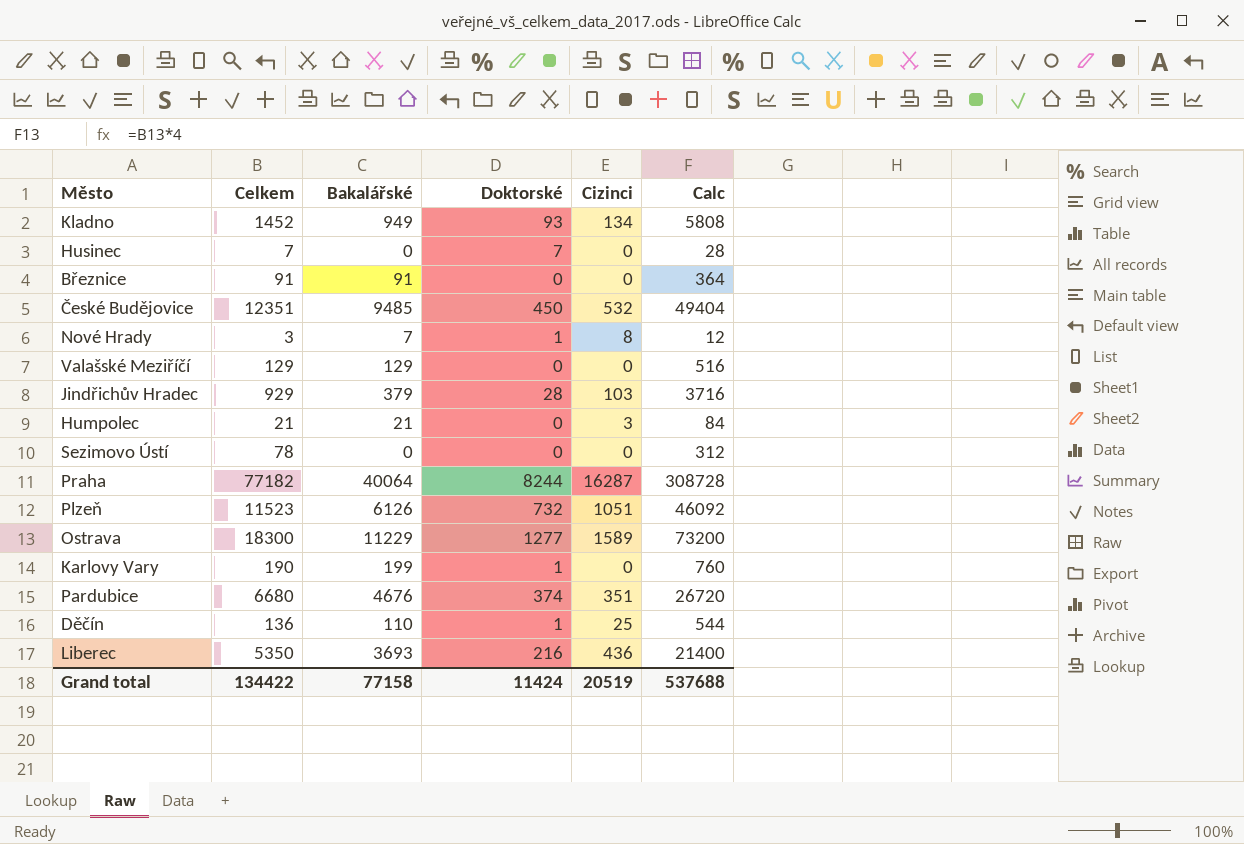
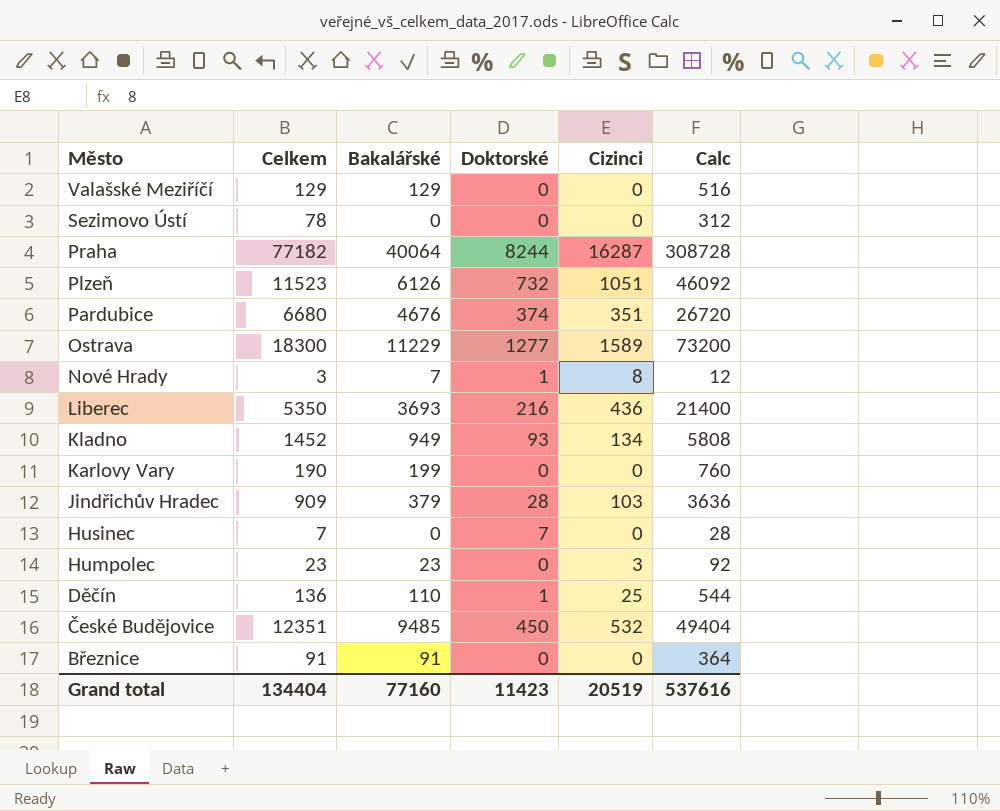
row order: none -> Město descending
Karlovy Vary | Doktorské: 1 -> 0
Jindřichův Hradec | Celkem: 929 -> 909
Jindřichův Hradec | Calc: 3716 -> 3636
Humpolec | Celkem: 21 -> 23
Humpolec | Bakalářské: 21 -> 23
Humpolec | Calc: 84 -> 92
Grand total | Celkem: 134422 -> 134404
Grand total | Bakalářské: 77158 -> 77160
Grand total | Doktorské: 11424 -> 11423
Grand total | Calc: 537688 -> 537616

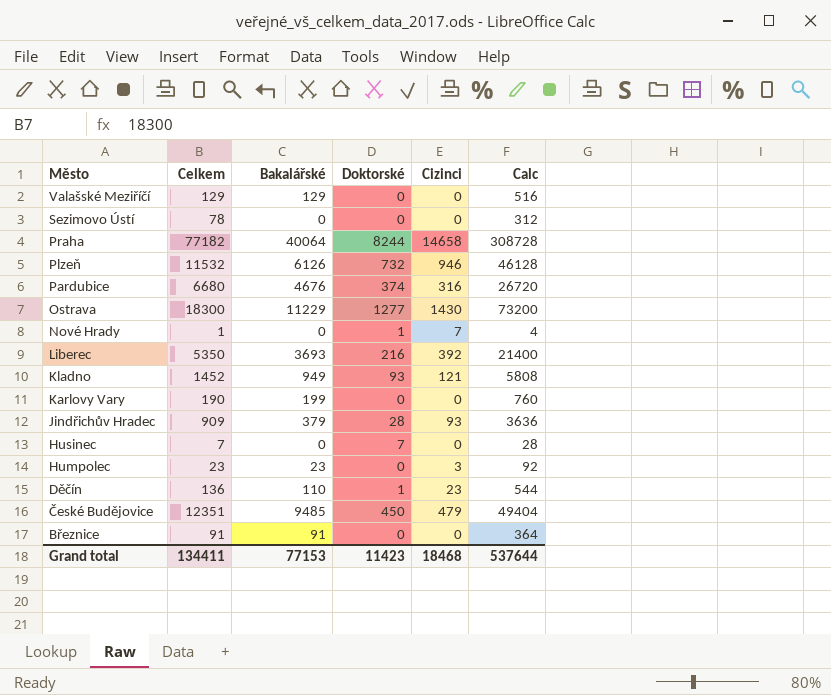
Praha | Cizinci: 16287 -> 14658
Plzeň | Celkem: 11523 -> 11532
Plzeň | Cizinci: 1051 -> 946
Plzeň | Calc: 46092 -> 46128
Pardubice | Cizinci: 351 -> 316
Ostrava | Cizinci: 1589 -> 1430
Nové Hrady | Celkem: 3 -> 1
Nové Hrady | Bakalářské: 7 -> 0
Nové Hrady | Cizinci: 8 -> 7
Nové Hrady | Calc: 12 -> 4
Liberec | Cizinci: 436 -> 392
Kladno | Cizinci: 134 -> 121
Jindřichův Hradec | Cizinci: 103 -> 93
Děčín | Cizinci: 25 -> 23
České Budějovice | Cizinci: 532 -> 479
Grand total | Celkem: 134404 -> 134411
Grand total | Bakalářské: 77160 -> 77153
Grand total | Cizinci: 20519 -> 18468
Grand total | Calc: 537616 -> 537644

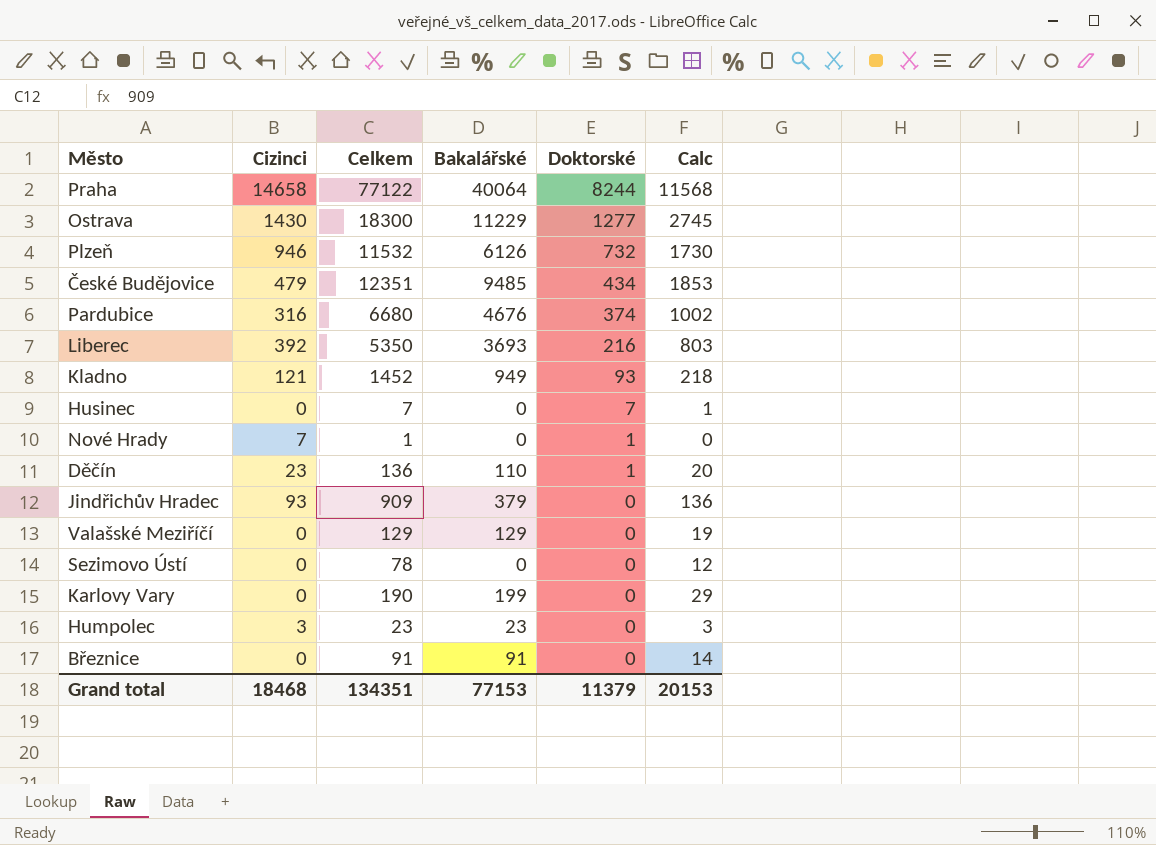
row order: Město descending -> Doktorské descending
column Cizinci | position: 5 -> 2
column Calc | formula: [Celkem] * 4 -> [Celkem] * 0.15
Praha | Celkem: 77182 -> 77122
České Budějovice | Doktorské: 450 -> 434
Jindřichův Hradec | Doktorské: 28 -> 0
Grand total | Celkem: 134411 -> 134351
Grand total | Doktorské: 11423 -> 11379
Grand total | Calc: 537644 -> 20153

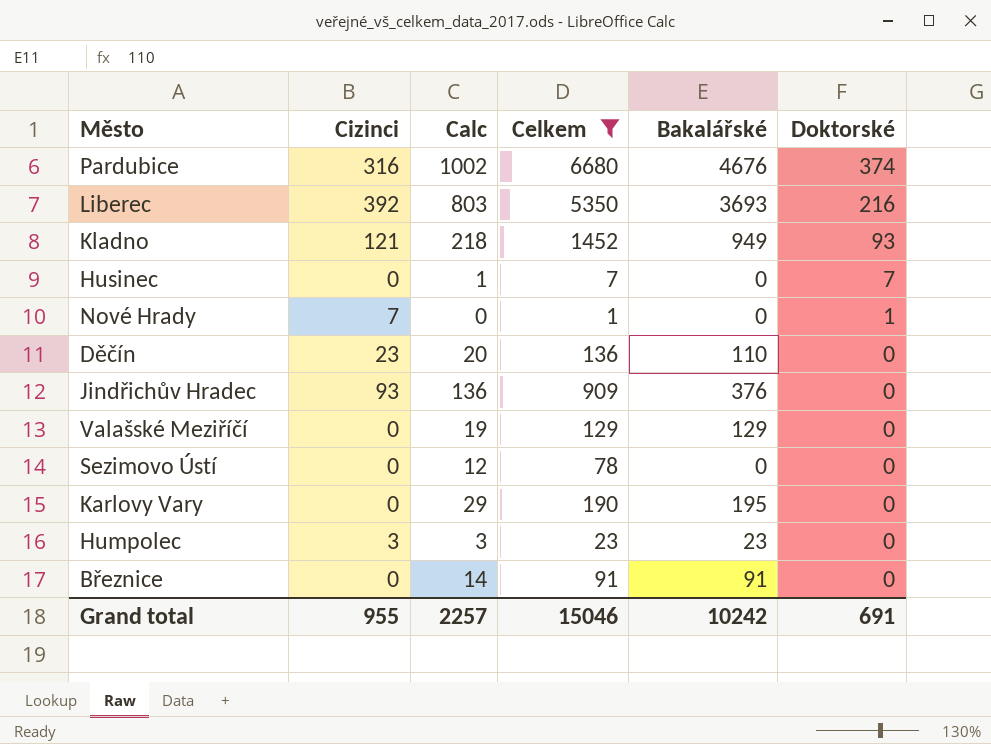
filter: none -> Celkem <= 6680
column Calc | position: 6 -> 3
Děčín | Doktorské: 1 -> 0
Jindřichův Hradec | Bakalářské: 379 -> 376
Karlovy Vary | Bakalářské: 199 -> 195
Grand total | Cizinci: 18468 -> 955
Grand total | Calc: 20153 -> 2257
Grand total | Celkem: 134351 -> 15046
Grand total | Bakalářské: 77153 -> 10242
Grand total | Doktorské: 11379 -> 691

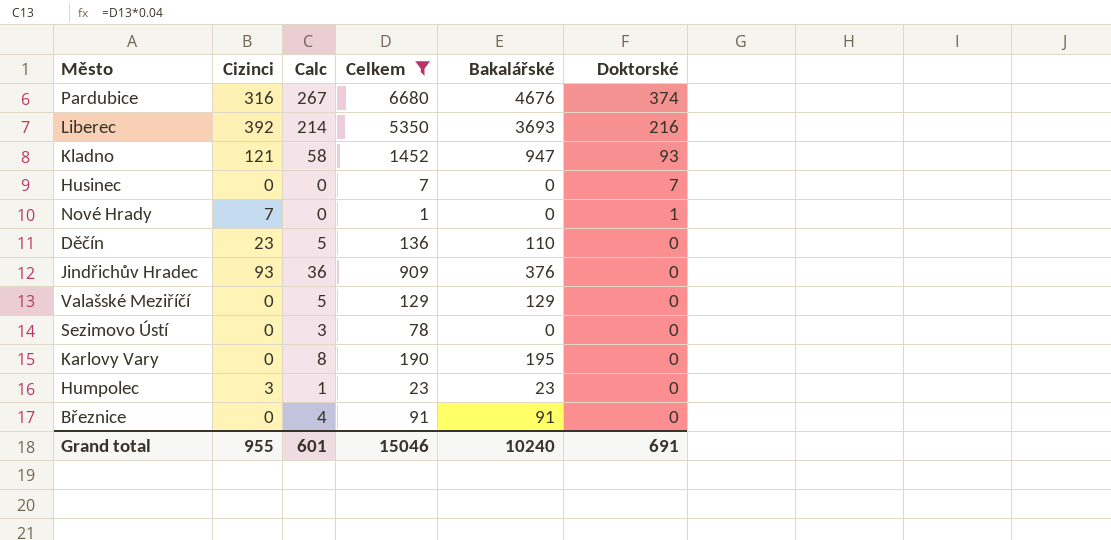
column Calc | formula: [Celkem] * 0.15 -> [Celkem] * 0.04
Kladno | Bakalářské: 949 -> 947
Grand total | Calc: 2257 -> 601
Grand total | Bakalářské: 10242 -> 10240

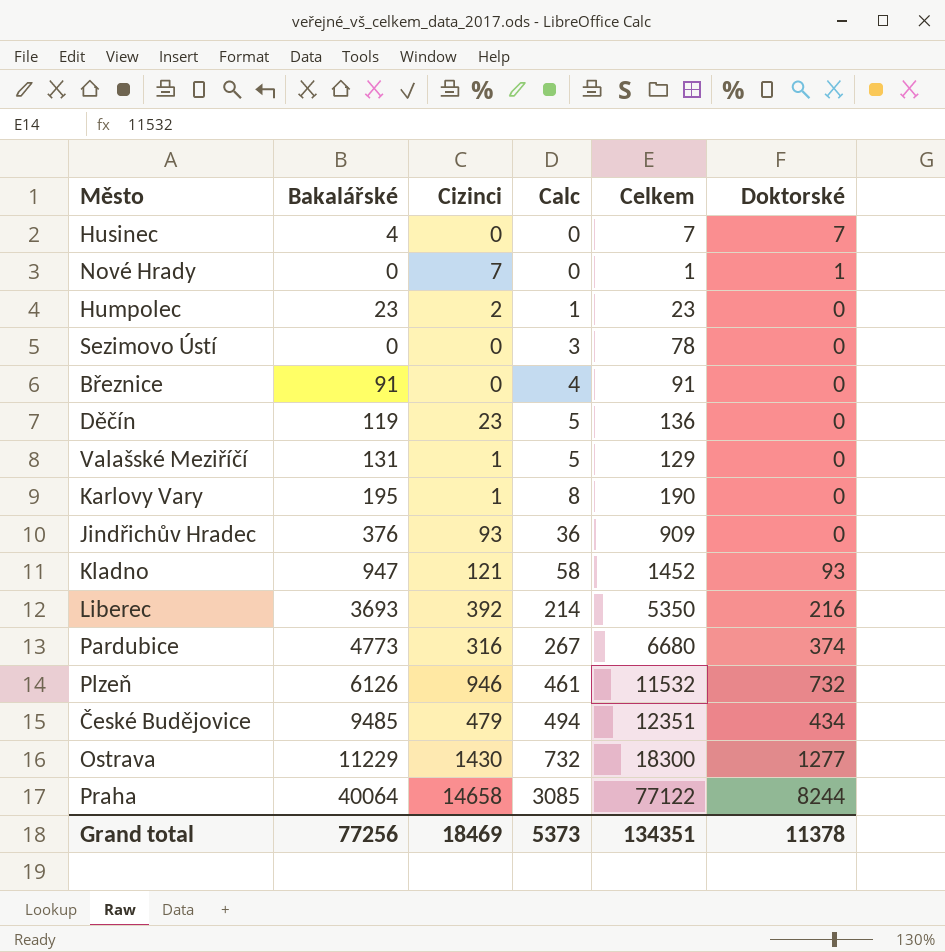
filter: Celkem <= 6680 -> none
row order: Doktorské descending -> Calc ascending
column Bakalářské | position: 5 -> 2
Husinec | Bakalářské: 0 -> 4
Humpolec | Cizinci: 3 -> 2
Děčín | Bakalářské: 110 -> 119
Valašské Meziříčí | Bakalářské: 129 -> 131
Valašské Meziříčí | Cizinci: 0 -> 1
Karlovy Vary | Cizinci: 0 -> 1
Pardubice | Bakalářské: 4676 -> 4773
Grand total | Bakalářské: 10240 -> 77256
Grand total | Cizinci: 955 -> 18469
Grand total | Calc: 601 -> 5373
Grand total | Celkem: 15046 -> 134351
Grand total | Doktorské: 691 -> 11378

